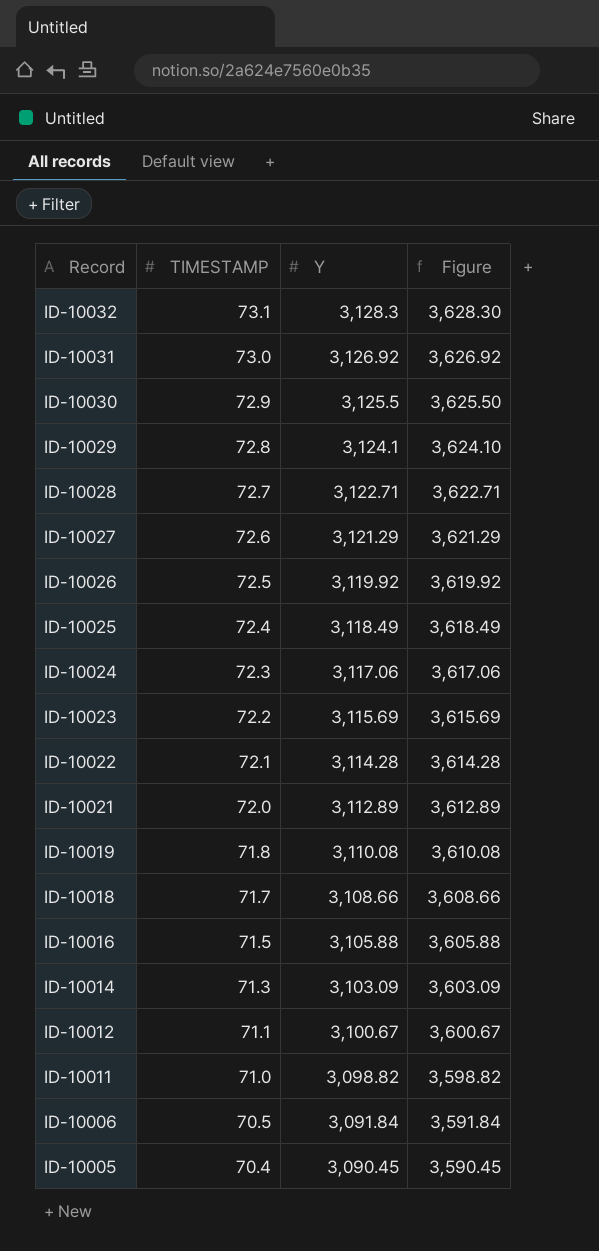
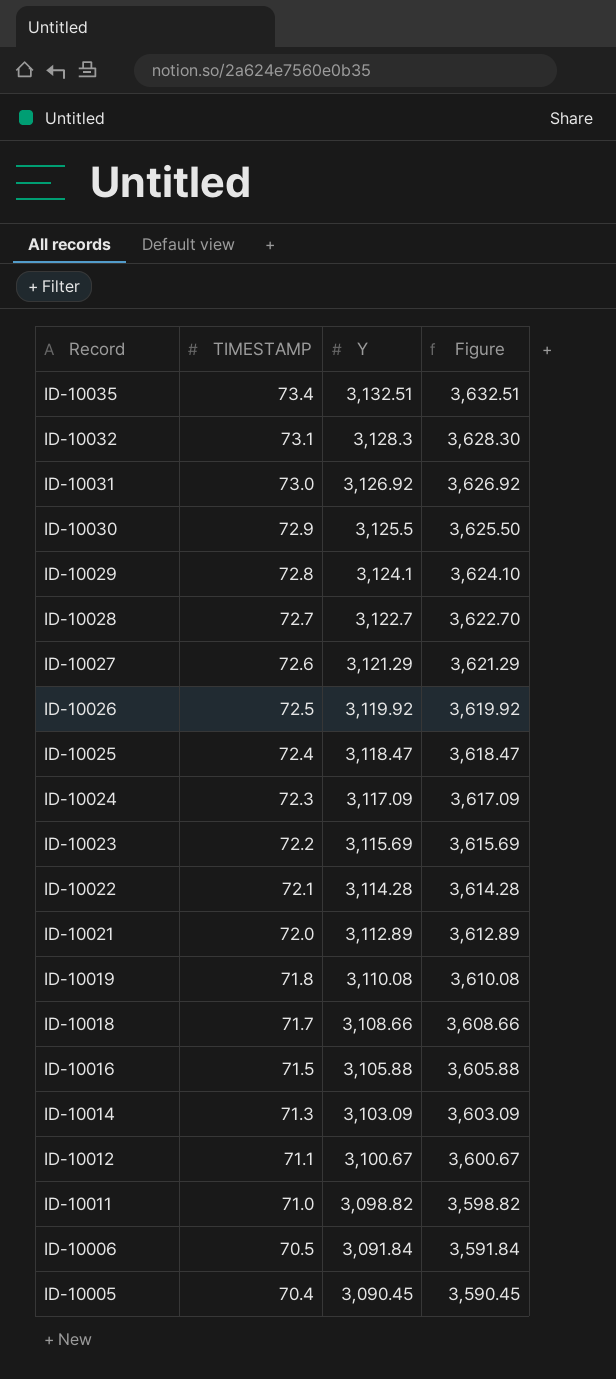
row ID-10035: none -> 73.4 | 3,132.51 | 3,632.51
ID-10028 | Y: 3,122.71 -> 3,122.7
ID-10028 | Figure: 3,622.71 -> 3,622.70
ID-10025 | Y: 3,118.49 -> 3,118.47
ID-10025 | Figure: 3,618.49 -> 3,618.47
ID-10024 | Y: 3,117.06 -> 3,117.09
ID-10024 | Figure: 3,617.06 -> 3,617.09

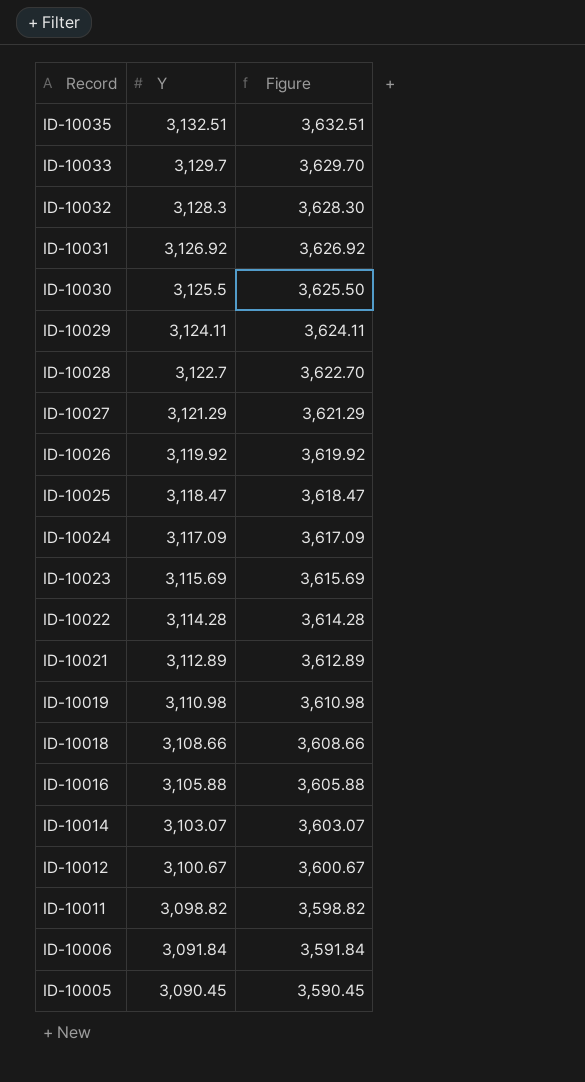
column TIMESTAMP | position: 2 -> none
row ID-10033: none -> 3,129.7 | 3,629.70
ID-10029 | Y: 3,124.1 -> 3,124.11
ID-10029 | Figure: 3,624.10 -> 3,624.11
ID-10019 | Y: 3,110.08 -> 3,110.98
ID-10019 | Figure: 3,610.08 -> 3,610.98
ID-10014 | Y: 3,103.09 -> 3,103.07
ID-10014 | Figure: 3,603.09 -> 3,603.07

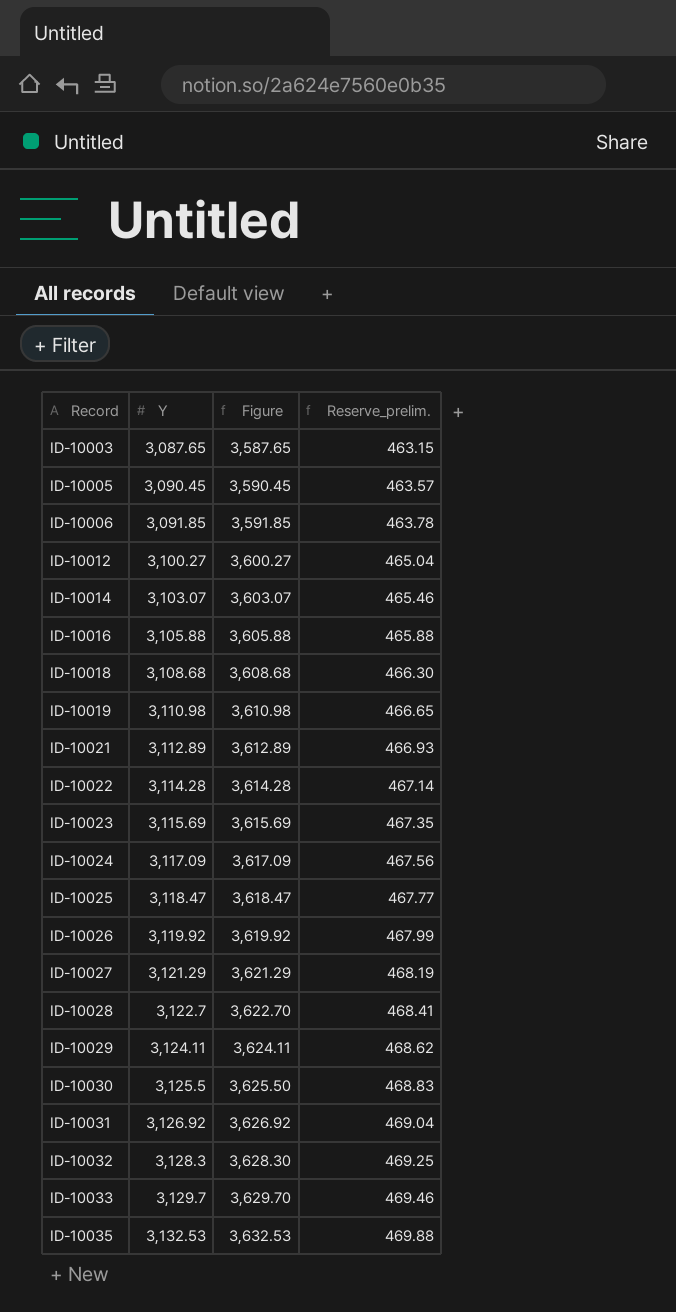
row order: Record descending -> Record ascending
column Reserve_prelim. | formula: none -> [Y] * 0.15
row ID-10011: 3,098.82 | 3,598.82 -> none
row ID-10003: none -> 3,087.65 | 3,587.65 | 463.15
ID-10006 | Y: 3,091.84 -> 3,091.85
ID-10006 | Figure: 3,591.84 -> 3,591.85
ID-10012 | Y: 3,100.67 -> 3,100.27
ID-10012 | Figure: 3,600.67 -> 3,600.27
ID-10018 | Y: 3,108.66 -> 3,108.68
ID-10018 | Figure: 3,608.66 -> 3,608.68
ID-10035 | Y: 3,132.51 -> 3,132.53
ID-10035 | Figure: 3,632.51 -> 3,632.53

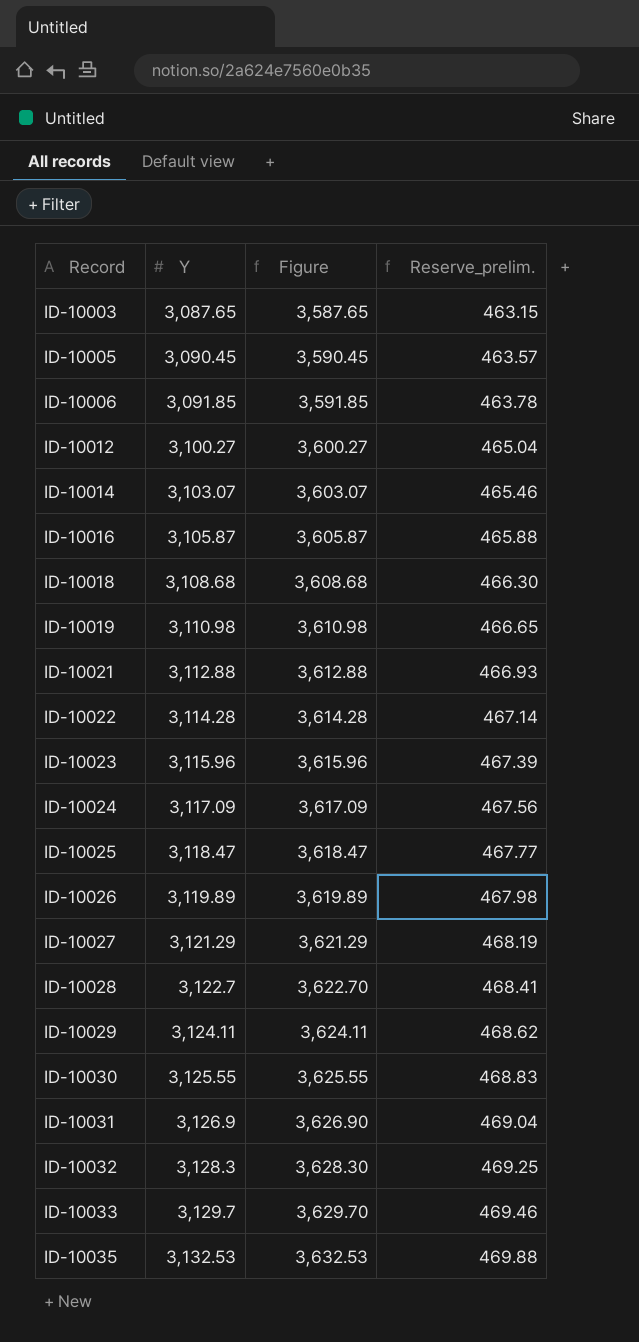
ID-10016 | Y: 3,105.88 -> 3,105.87
ID-10016 | Figure: 3,605.88 -> 3,605.87
ID-10021 | Y: 3,112.89 -> 3,112.88
ID-10021 | Figure: 3,612.89 -> 3,612.88
ID-10023 | Y: 3,115.69 -> 3,115.96
ID-10023 | Figure: 3,615.69 -> 3,615.96
ID-10023 | Reserve_prelim.: 467.35 -> 467.39
ID-10026 | Y: 3,119.92 -> 3,119.89
ID-10026 | Figure: 3,619.92 -> 3,619.89
ID-10026 | Reserve_prelim.: 467.99 -> 467.98
ID-10030 | Y: 3,125.5 -> 3,125.55
ID-10030 | Figure: 3,625.50 -> 3,625.55
ID-10031 | Y: 3,126.92 -> 3,126.9
ID-10031 | Figure: 3,626.92 -> 3,626.90

